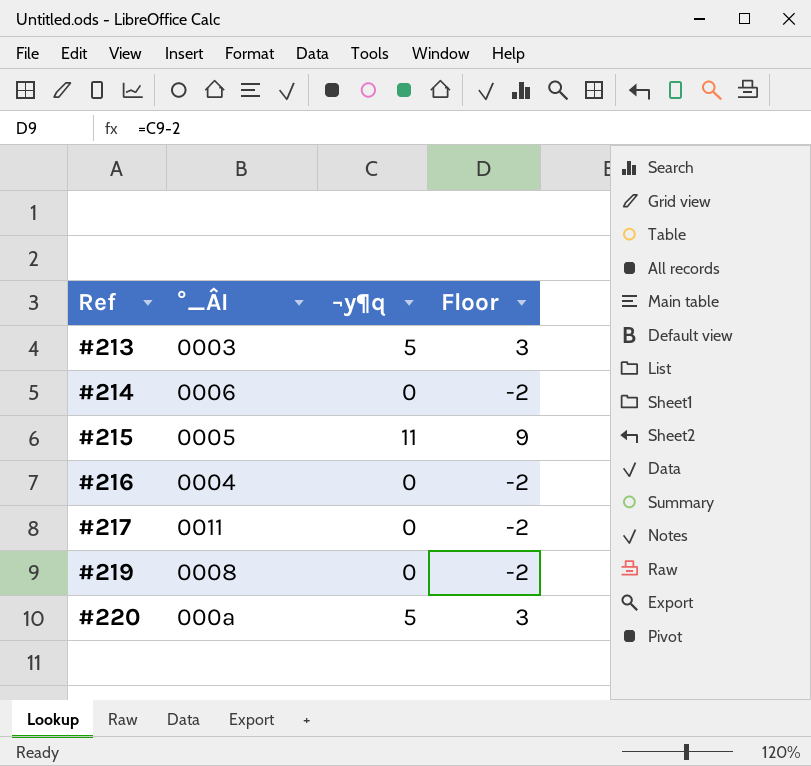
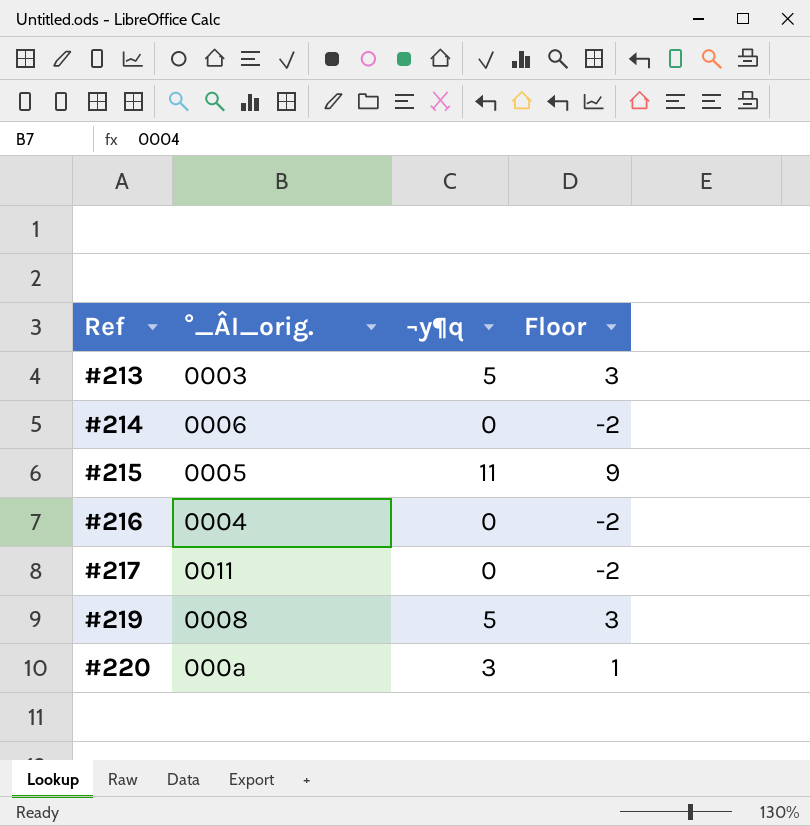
column name: °_ÂI -> °_ÂI_orig.
#219 | ¬y¶q: 0 -> 5
#219 | Floor: -2 -> 3
#220 | ¬y¶q: 5 -> 3
#220 | Floor: 3 -> 1

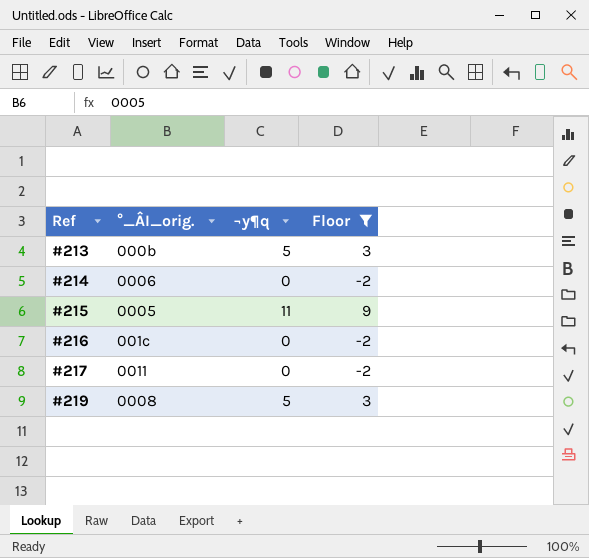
filter: none -> Floor != 1
#213 | °_ÂI_orig.: 0003 -> 000b
#216 | °_ÂI_orig.: 0004 -> 001c

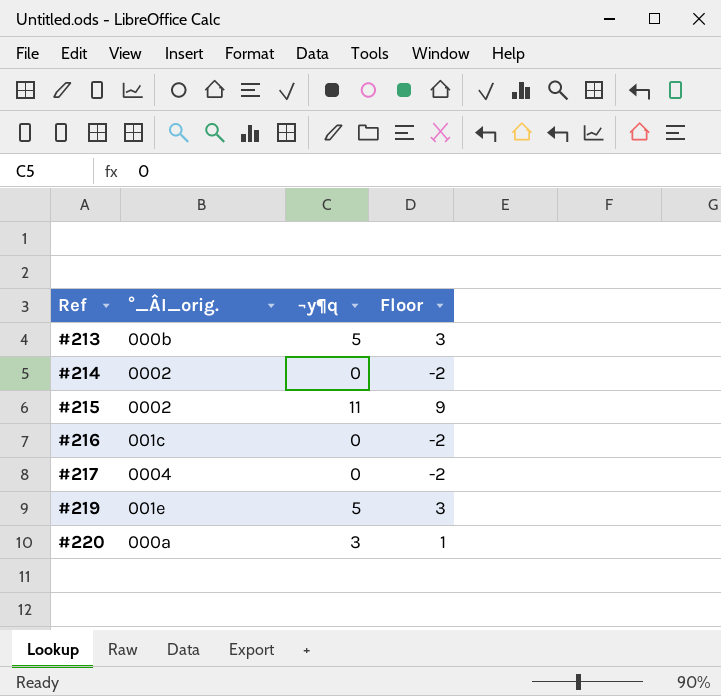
filter: Floor != 1 -> none
#214 | °_ÂI_orig.: 0006 -> 0002
#215 | °_ÂI_orig.: 0005 -> 0002
#217 | °_ÂI_orig.: 0011 -> 0004
#219 | °_ÂI_orig.: 0008 -> 001e

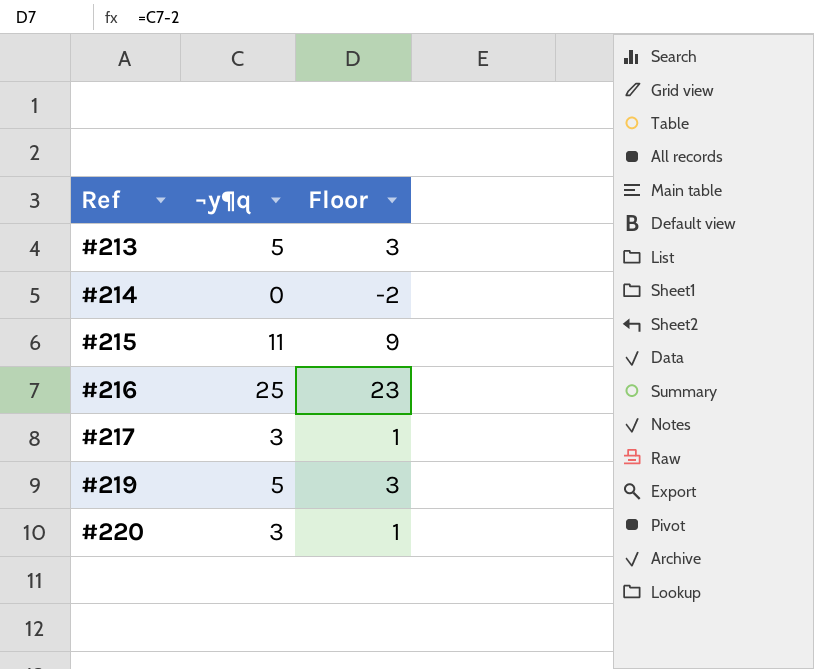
column °_ÂI_orig. | position: 2 -> none
#216 | ¬y¶q: 0 -> 25
#216 | Floor: -2 -> 23
#217 | ¬y¶q: 0 -> 3
#217 | Floor: -2 -> 1

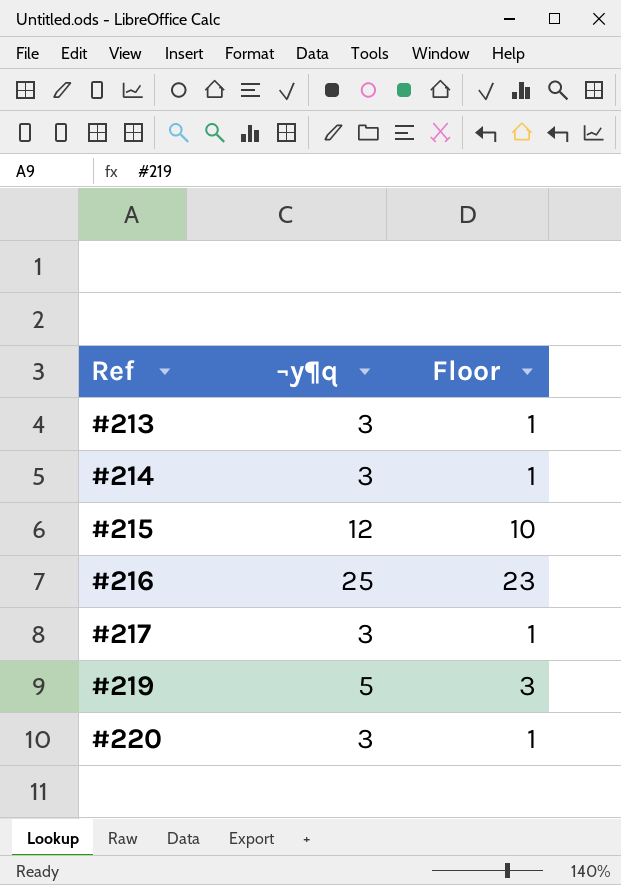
#213 | ¬y¶q: 5 -> 3
#213 | Floor: 3 -> 1
#214 | ¬y¶q: 0 -> 3
#214 | Floor: -2 -> 1
#215 | ¬y¶q: 11 -> 12
#215 | Floor: 9 -> 10

